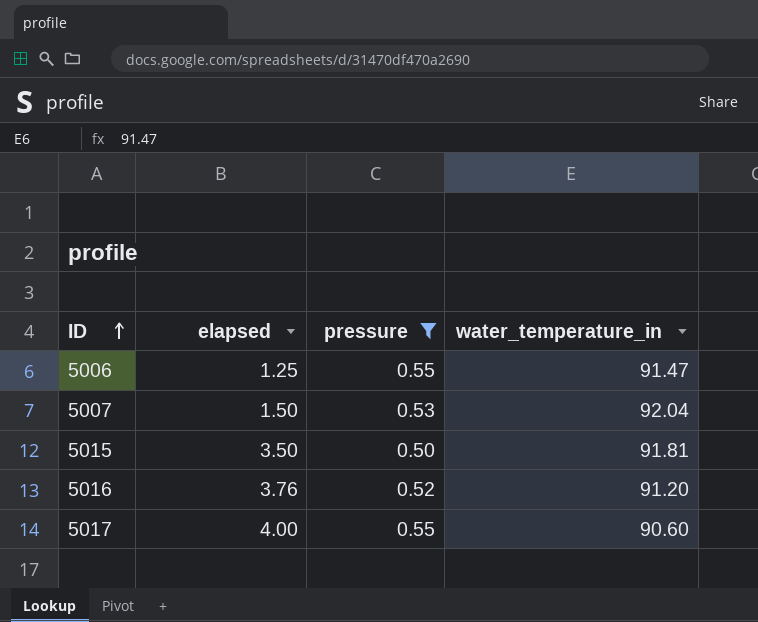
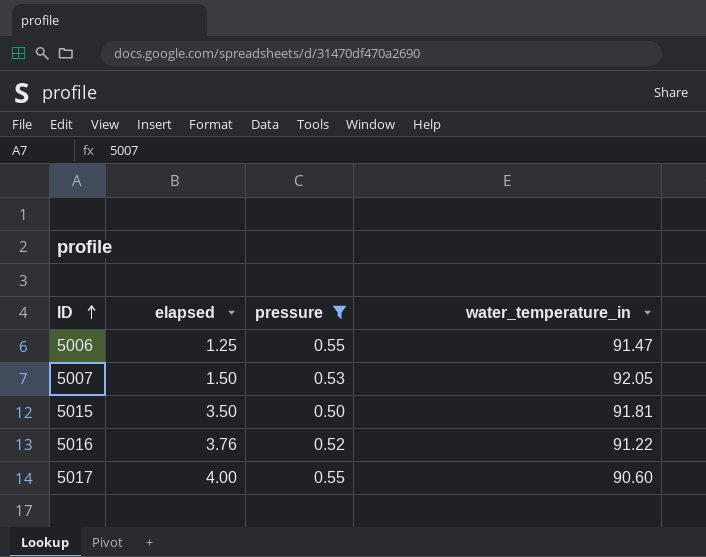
5007 | water_temperature_in: 92.04 -> 92.05
5016 | water_temperature_in: 91.20 -> 91.22

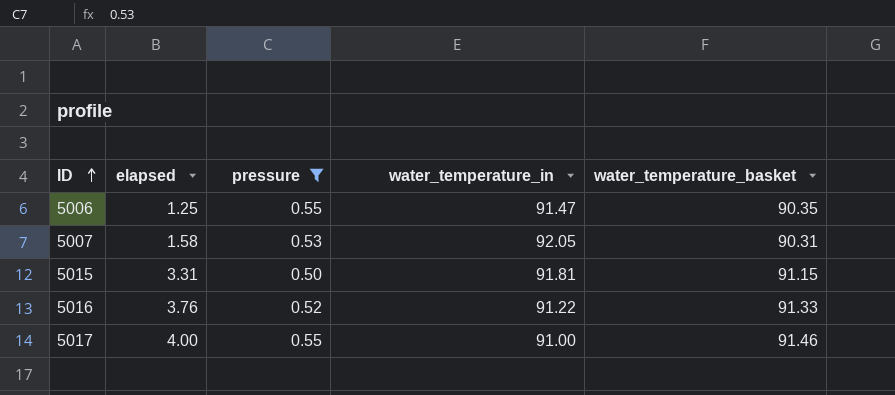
column water_temperature_basket | position: none -> 5
5007 | elapsed: 1.50 -> 1.58
5015 | elapsed: 3.50 -> 3.31
5017 | water_temperature_in: 90.60 -> 91.00

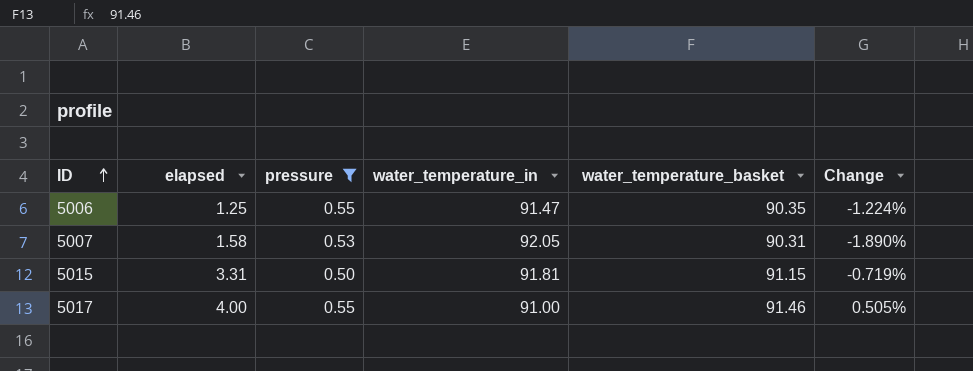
column Change | formula: none -> ([water_temperature_basket] - [water_temperature_in]) / [water_temperature_in]
row 5016: 3.76 | 0.52 | 91.22 | 91.33 -> none

